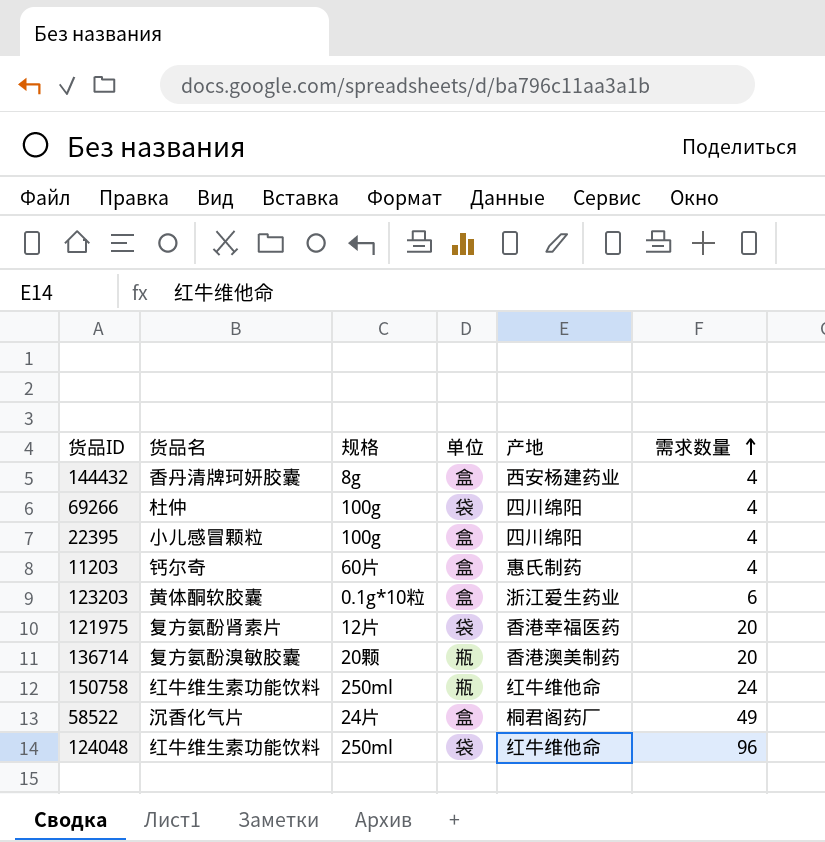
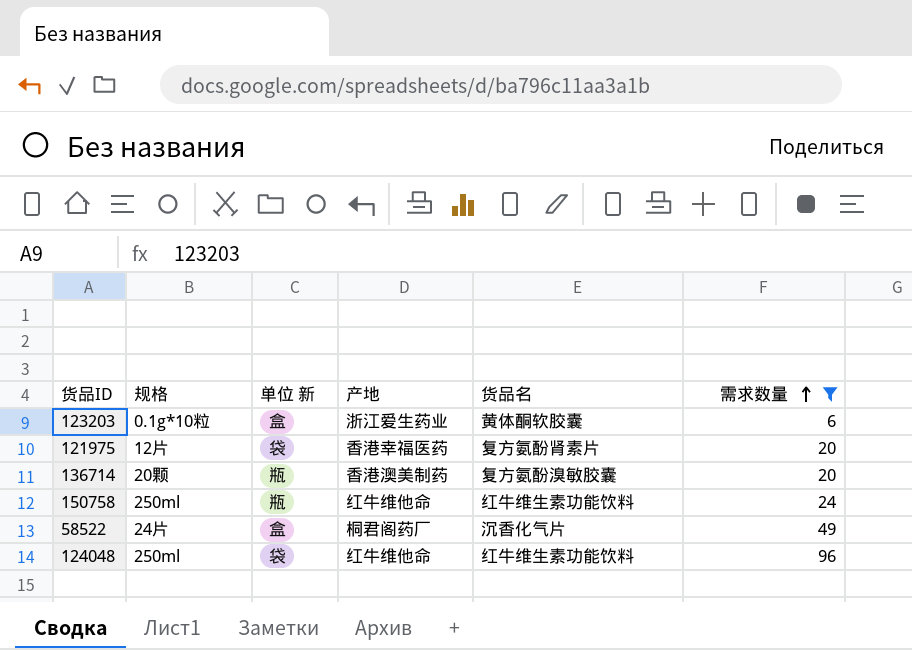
filter: none -> 需求数量 != 4
column name: 单位 -> 单位 新
column 货品名 | position: 2 -> 5

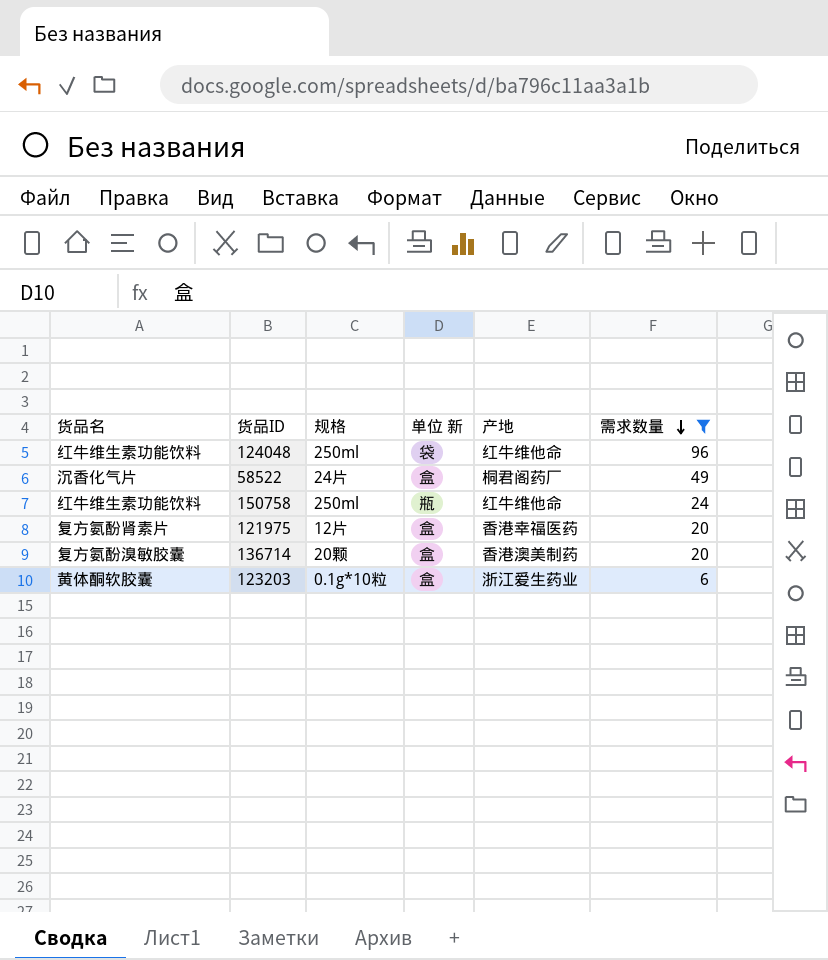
row order: 需求数量 ascending -> 需求数量 descending
column 货品名 | position: 5 -> 1
121975 | 单位 新: 袋 -> 盒
136714 | 单位 新: 瓶 -> 盒

